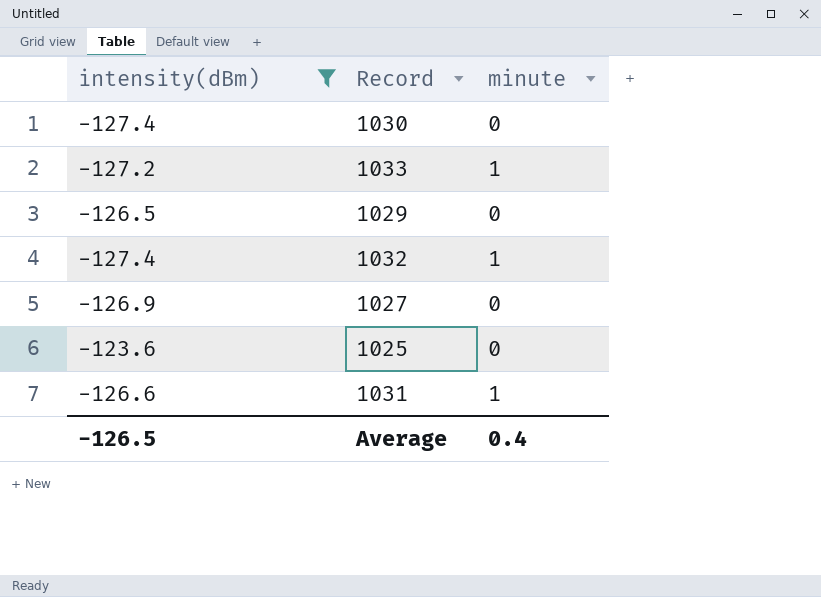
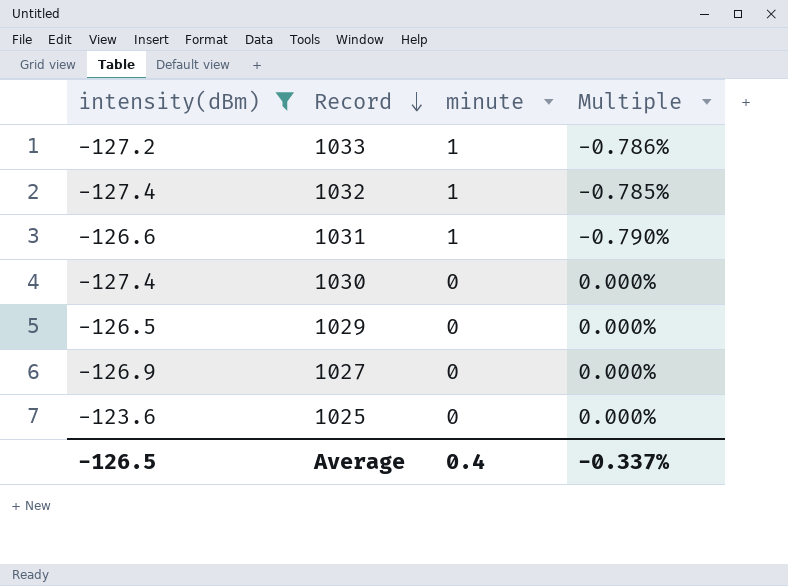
row order: none -> Record descending
column Multiple | formula: none -> [minute] / [intensity(dBm)]

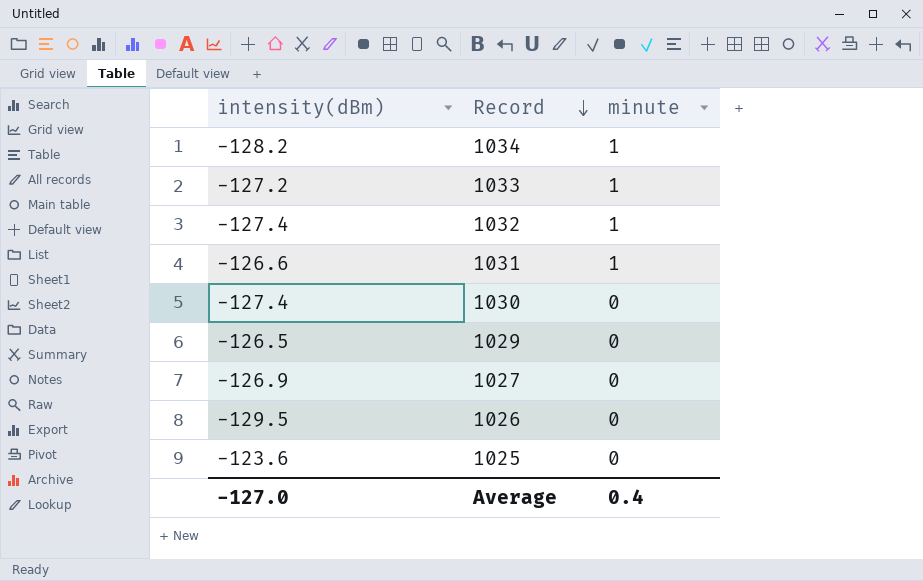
filter: intensity(dBm) >= -127.4 -> none
column Multiple | formula: [minute] / [intensity(dBm)] -> none
Average | intensity(dBm): -126.5 -> -127.0

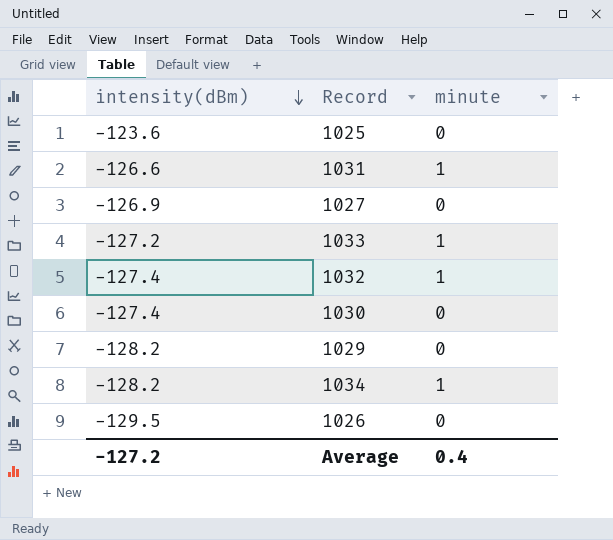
row order: Record descending -> intensity(dBm) descending
1029 | intensity(dBm): -126.5 -> -128.2
Average | intensity(dBm): -127.0 -> -127.2

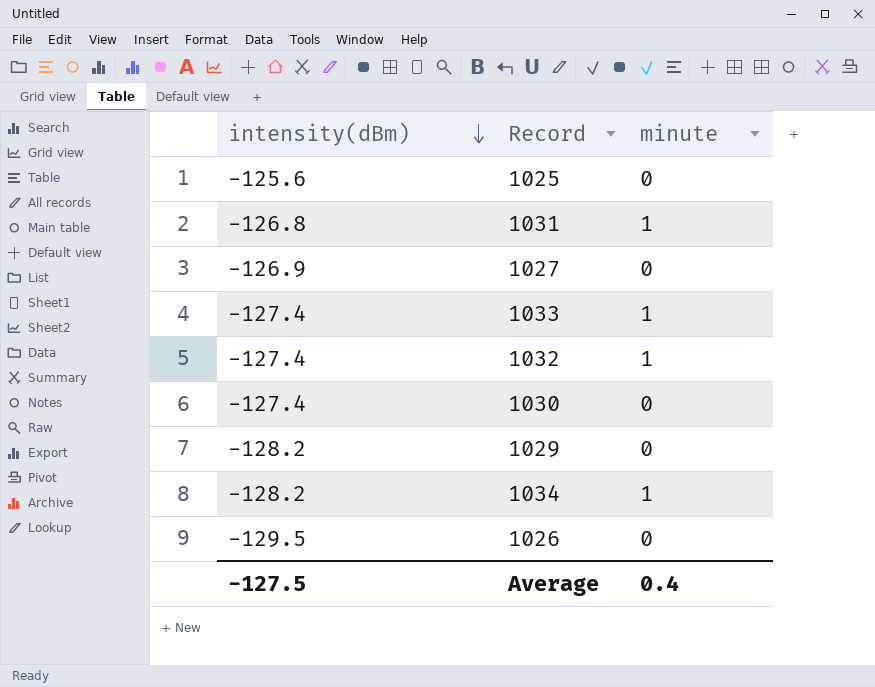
1025 | intensity(dBm): -123.6 -> -125.6
1031 | intensity(dBm): -126.6 -> -126.8
1033 | intensity(dBm): -127.2 -> -127.4
Average | intensity(dBm): -127.2 -> -127.5

